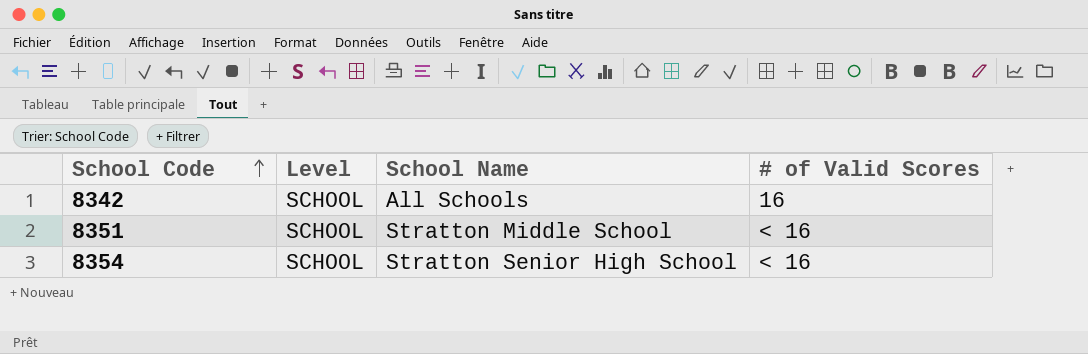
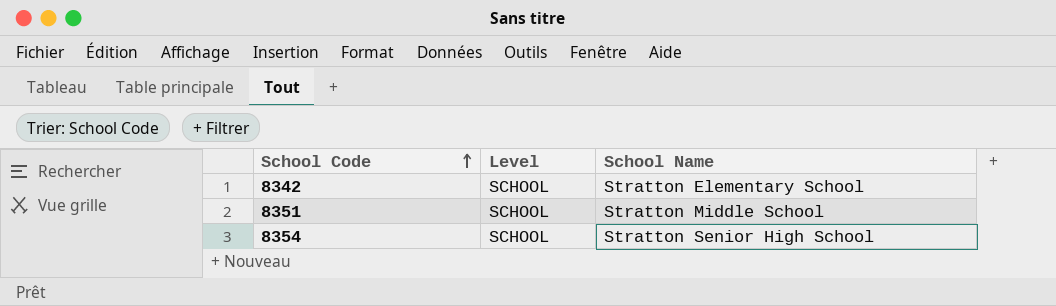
column # of Valid Scores | position: 4 -> none
8342 | School Name: All Schools -> Stratton Elementary School

